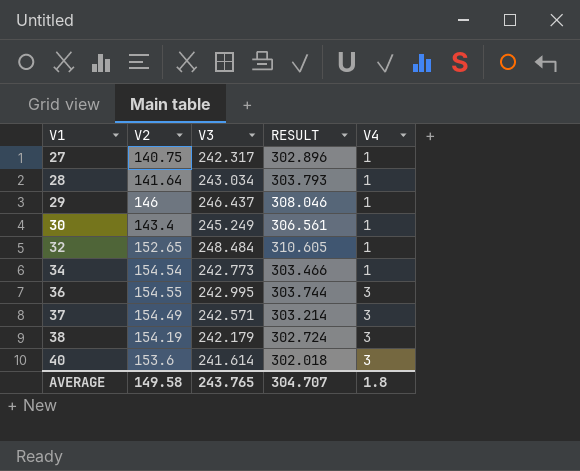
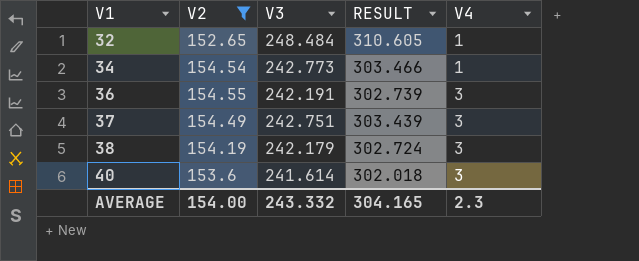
filter: none -> V2 >= 152.65
36 | V3: 242.995 -> 242.191
36 | RESULT: 303.744 -> 302.739
37 | V3: 242.571 -> 242.751
37 | RESULT: 303.214 -> 303.439
AVERAGE | V2: 149.58 -> 154.00
AVERAGE | V3: 243.765 -> 243.332
AVERAGE | RESULT: 304.707 -> 304.165
AVERAGE | V4: 1.8 -> 2.3

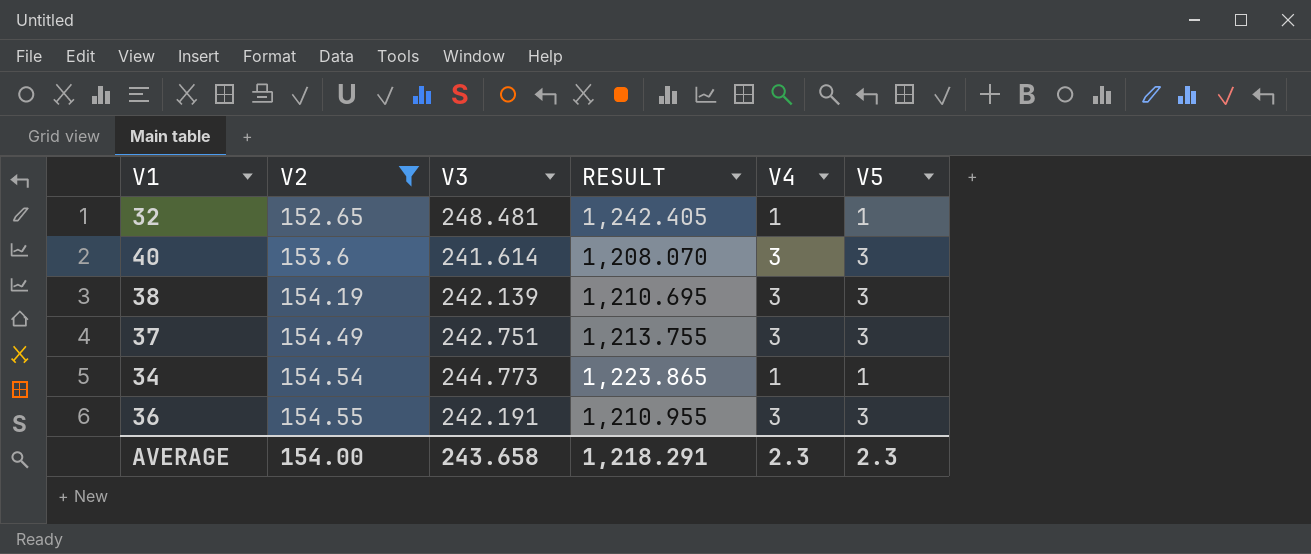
row order: V1 ascending -> V2 ascending
column RESULT | formula: [V3] * 1.25 -> [V3] * 5
column V5 | position: none -> 6
32 | V3: 248.484 -> 248.481
38 | V3: 242.179 -> 242.139
34 | V3: 242.773 -> 244.773
AVERAGE | V3: 243.332 -> 243.658
AVERAGE | RESULT: 304.165 -> 1,218.291

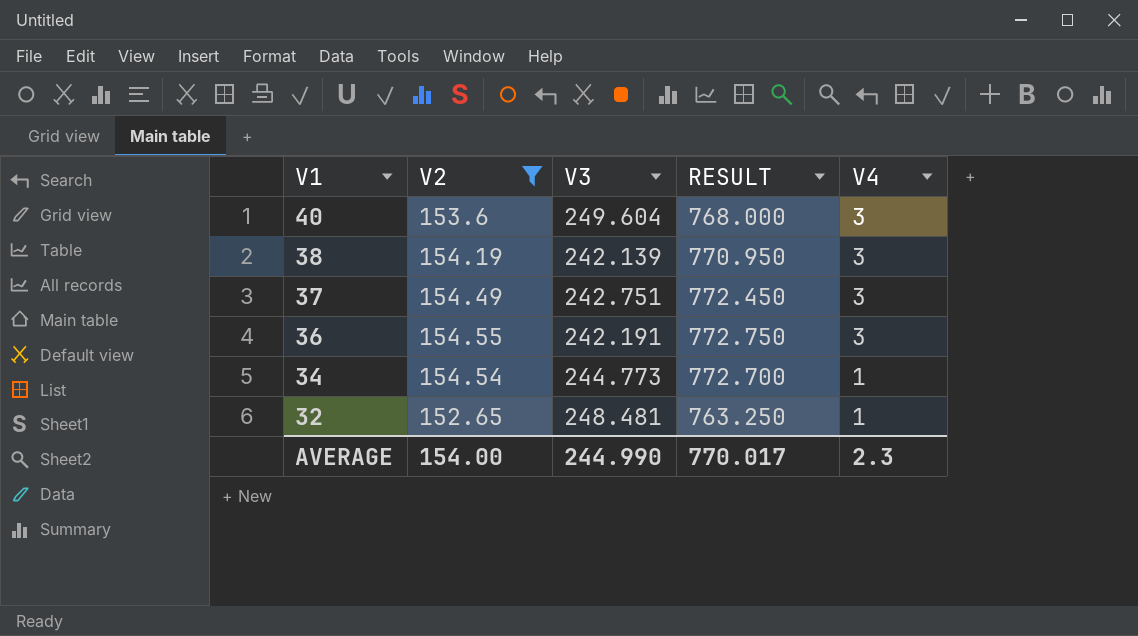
row order: V2 ascending -> V1 descending
column V5 | position: 6 -> none
column RESULT | formula: [V3] * 5 -> [V2] * 5
40 | V3: 241.614 -> 249.604
AVERAGE | V3: 243.658 -> 244.990
AVERAGE | RESULT: 1,218.291 -> 770.017

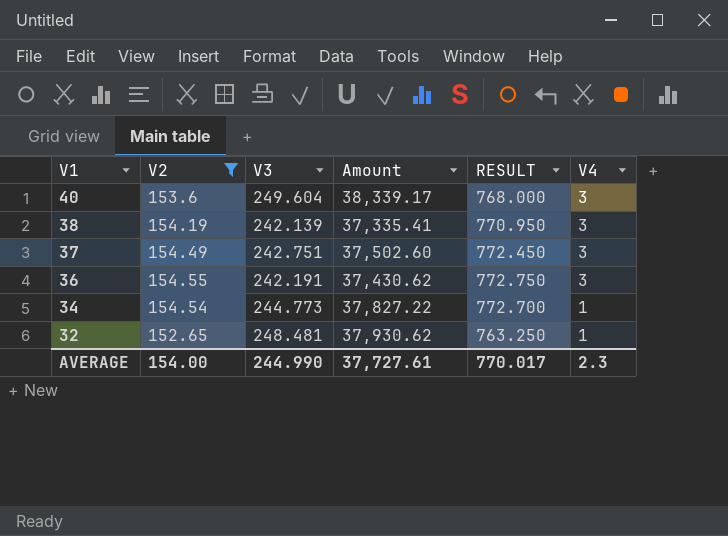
column Amount | formula: none -> [V2] * [V3]

